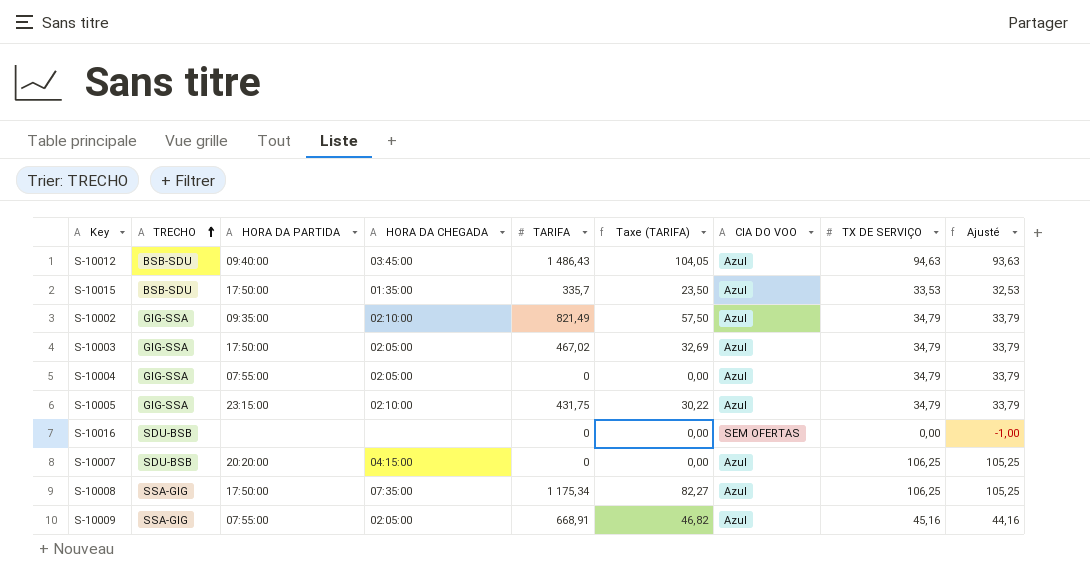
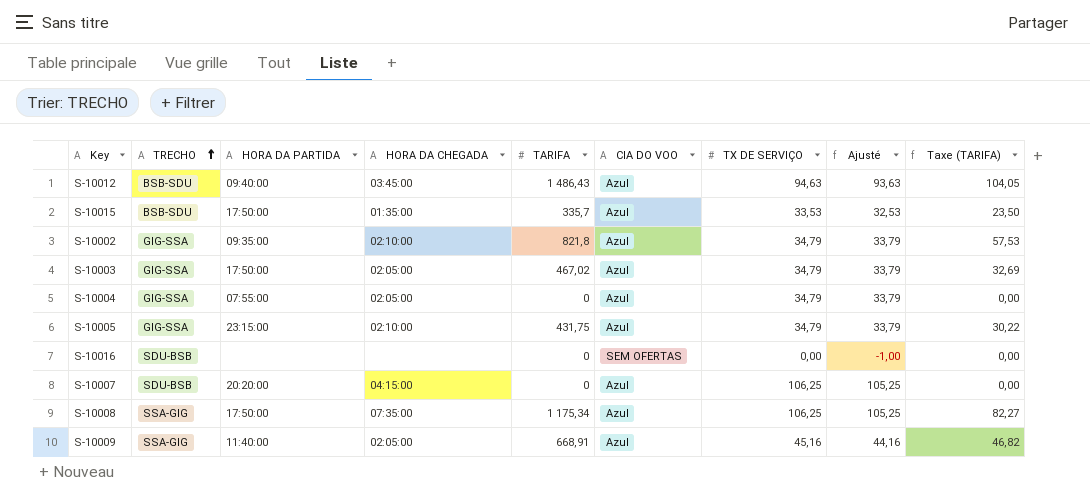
column Taxe (TARIFA) | position: 6 -> 9
S-10002 | TARIFA: 821,49 -> 821,8
S-10002 | Taxe (TARIFA): 57,50 -> 57,53
S-10009 | HORA DA PARTIDA: 07:55:00 -> 11:40:00

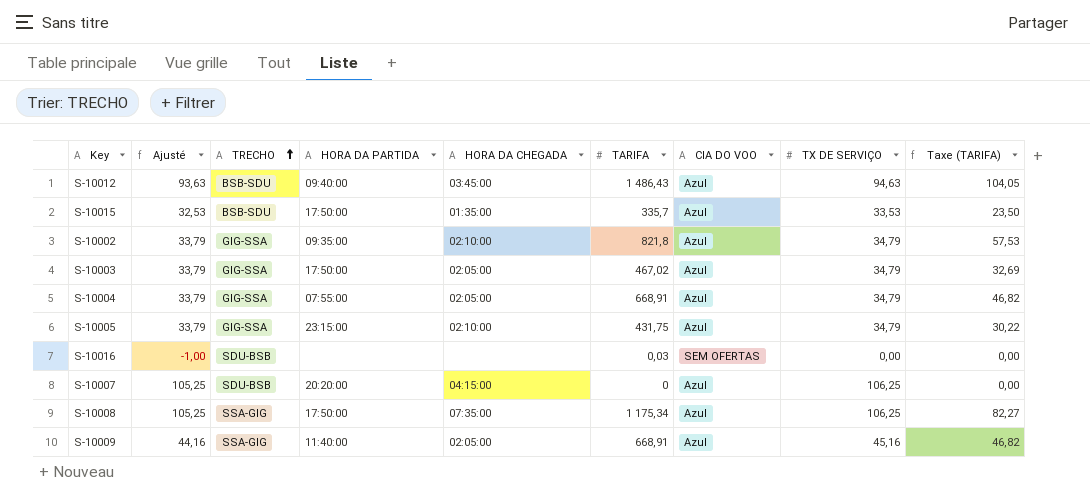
column Ajusté | position: 8 -> 2
S-10004 | TARIFA: 0 -> 668,91
S-10004 | Taxe (TARIFA): 0,00 -> 46,82
S-10016 | TARIFA: 0 -> 0,03

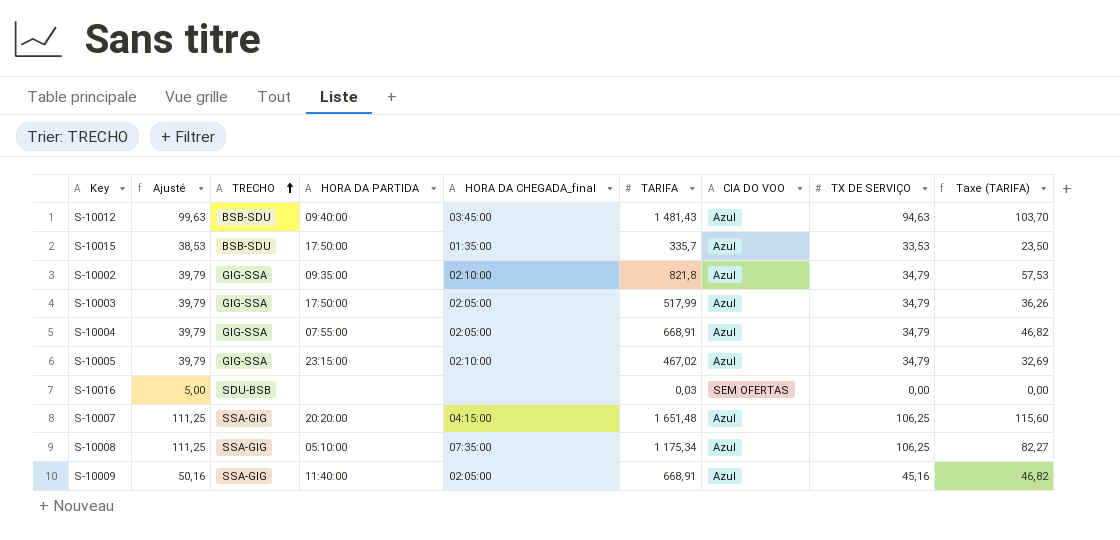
column Ajusté | formula: [TX DE SERVIÇO] - 1 -> [TX DE SERVIÇO] + 5
column name: HORA DA CHEGADA -> HORA DA CHEGADA_final
S-10012 | TARIFA: 1 486,43 -> 1 481,43
S-10012 | Taxe (TARIFA): 104,05 -> 103,70
S-10003 | TARIFA: 467,02 -> 517,99
S-10003 | Taxe (TARIFA): 32,69 -> 36,26
S-10005 | TARIFA: 431,75 -> 467,02
S-10005 | Taxe (TARIFA): 30,22 -> 32,69
S-10007 | TRECHO: SDU-BSB -> SSA-GIG
S-10007 | TARIFA: 0 -> 1 651,48
S-10007 | Taxe (TARIFA): 0,00 -> 115,60
S-10008 | HORA DA PARTIDA: 17:50:00 -> 05:10:00

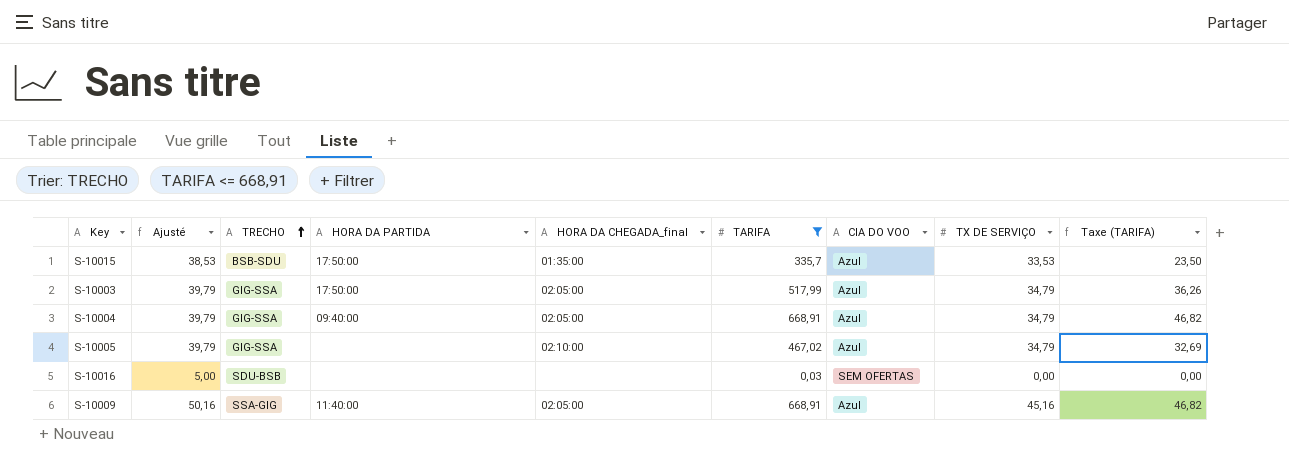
filter: none -> TARIFA <= 668,91
S-10004 | HORA DA PARTIDA: 07:55:00 -> 09:40:00
S-10005 | HORA DA PARTIDA: 23:15:00 -> none

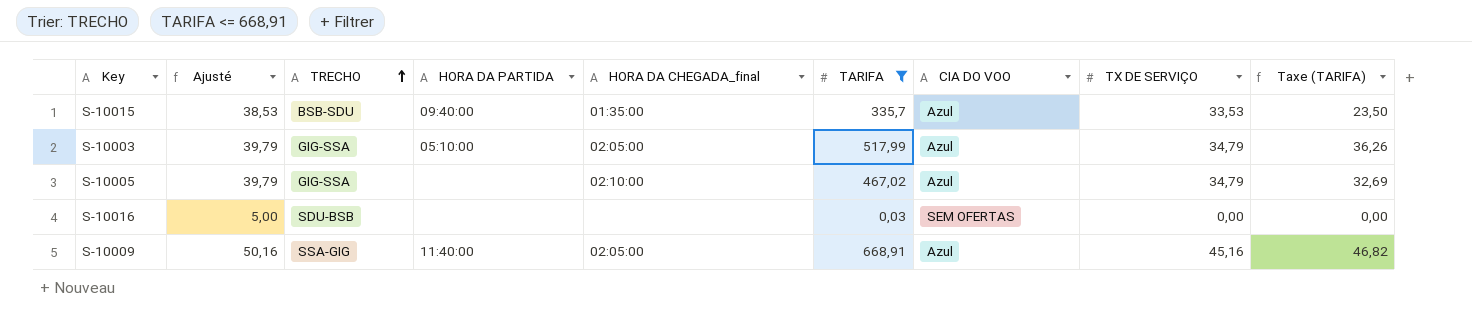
row S-10004: 39,79 | GIG-SSA | 09:40:00 | 02:05:00 | 668,91 | Azul | 34,79 | 46,82 -> none
S-10015 | HORA DA PARTIDA: 17:50:00 -> 09:40:00
S-10003 | HORA DA PARTIDA: 17:50:00 -> 05:10:00

